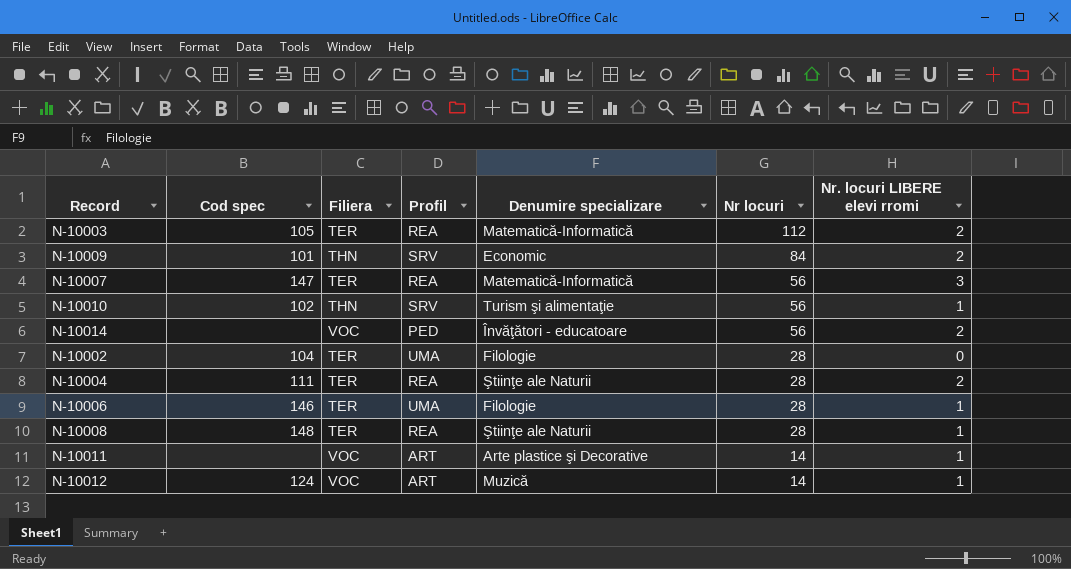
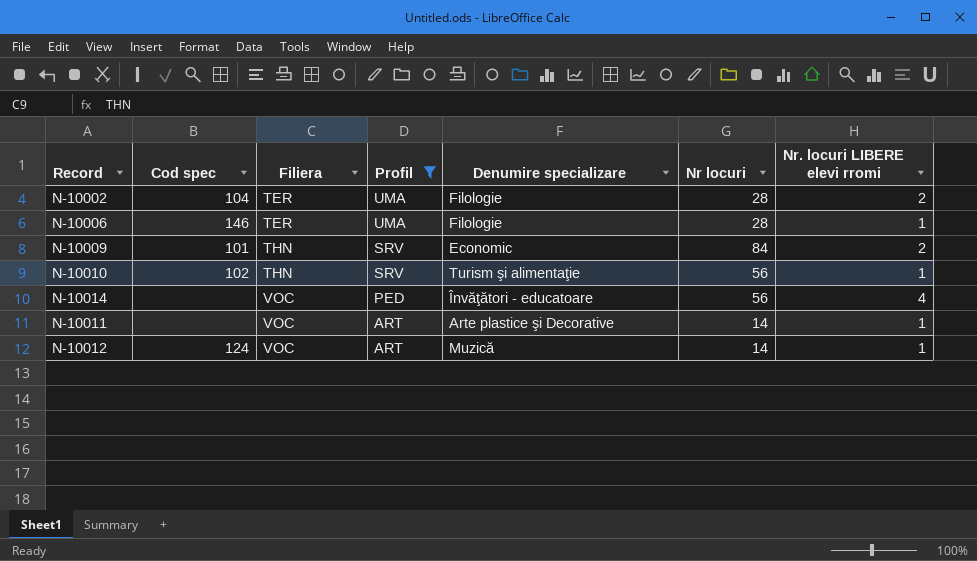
filter: none -> Profil != REA
row order: Nr locuri descending -> Filiera ascending
N-10002 | Nr. locuri LIBERE elevi rromi: 0 -> 2
N-10014 | Nr. locuri LIBERE elevi rromi: 2 -> 4

